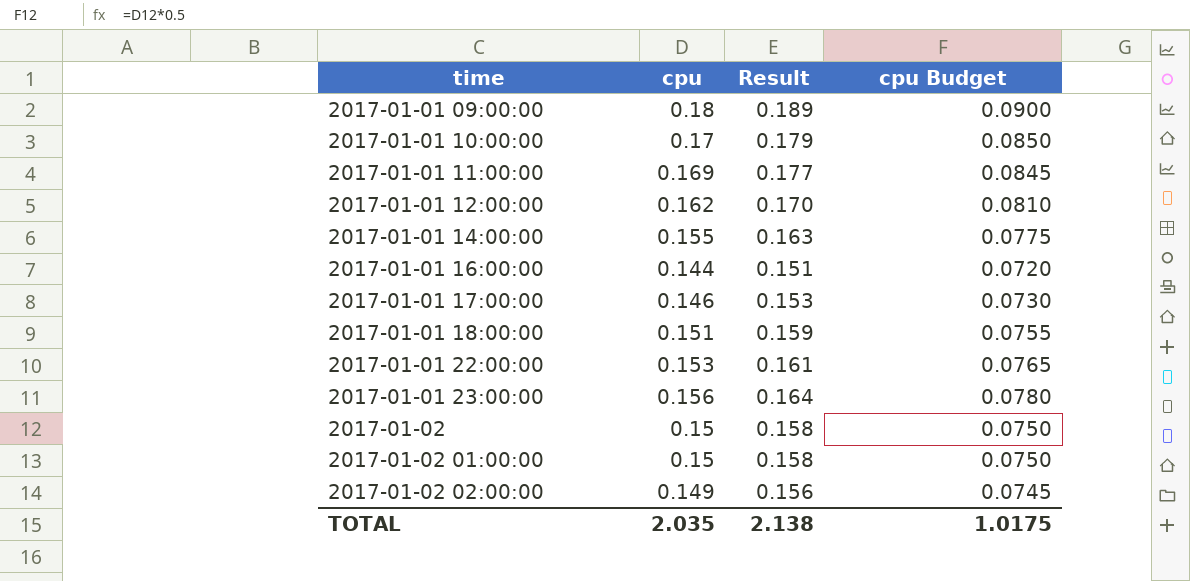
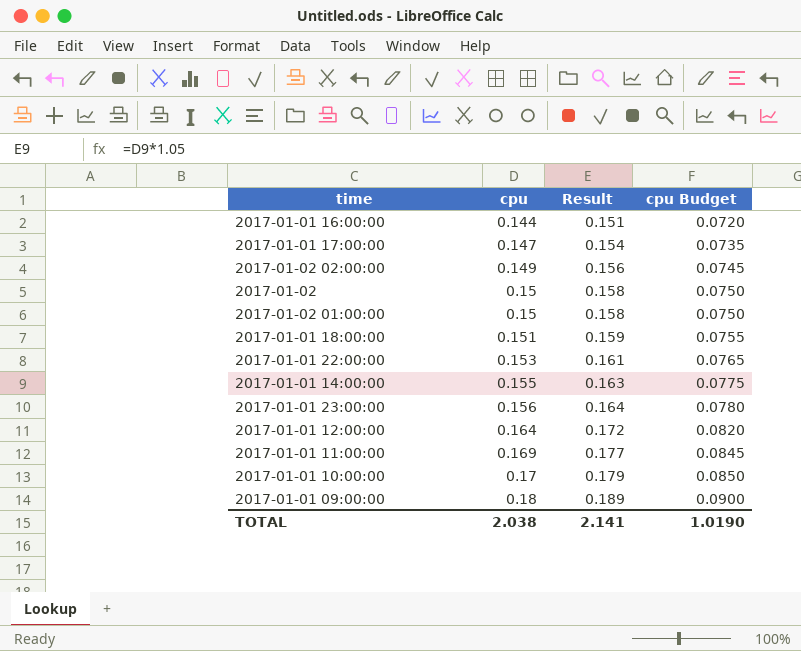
row order: time ascending -> cpu ascending
2017-01-01 17:00:00 | cpu: 0.146 -> 0.147
2017-01-01 17:00:00 | Result: 0.153 -> 0.154
2017-01-01 17:00:00 | cpu Budget: 0.0730 -> 0.0735
2017-01-01 12:00:00 | cpu: 0.162 -> 0.164
2017-01-01 12:00:00 | Result: 0.170 -> 0.172
2017-01-01 12:00:00 | cpu Budget: 0.0810 -> 0.0820
TOTAL | cpu: 2.035 -> 2.038
TOTAL | Result: 2.138 -> 2.141
TOTAL | cpu Budget: 1.0175 -> 1.0190

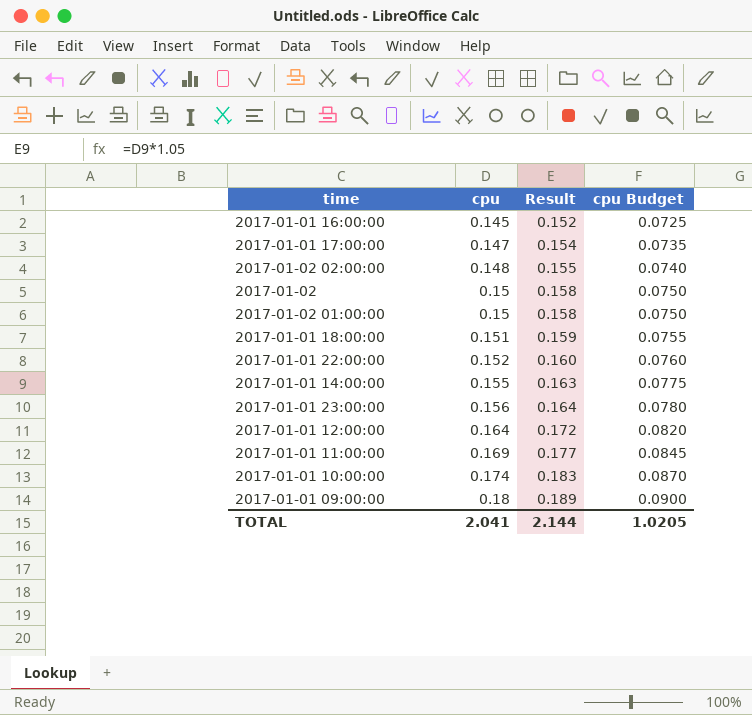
2017-01-01 16:00:00 | cpu: 0.144 -> 0.145
2017-01-01 16:00:00 | Result: 0.151 -> 0.152
2017-01-01 16:00:00 | cpu Budget: 0.0720 -> 0.0725
2017-01-02 02:00:00 | cpu: 0.149 -> 0.148
2017-01-02 02:00:00 | Result: 0.156 -> 0.155
2017-01-02 02:00:00 | cpu Budget: 0.0745 -> 0.0740
2017-01-01 22:00:00 | cpu: 0.153 -> 0.152
2017-01-01 22:00:00 | Result: 0.161 -> 0.160
2017-01-01 22:00:00 | cpu Budget: 0.0765 -> 0.0760
2017-01-01 10:00:00 | cpu: 0.17 -> 0.174
2017-01-01 10:00:00 | Result: 0.179 -> 0.183
2017-01-01 10:00:00 | cpu Budget: 0.0850 -> 0.0870
TOTAL | cpu: 2.038 -> 2.041
TOTAL | Result: 2.141 -> 2.144
TOTAL | cpu Budget: 1.0190 -> 1.0205

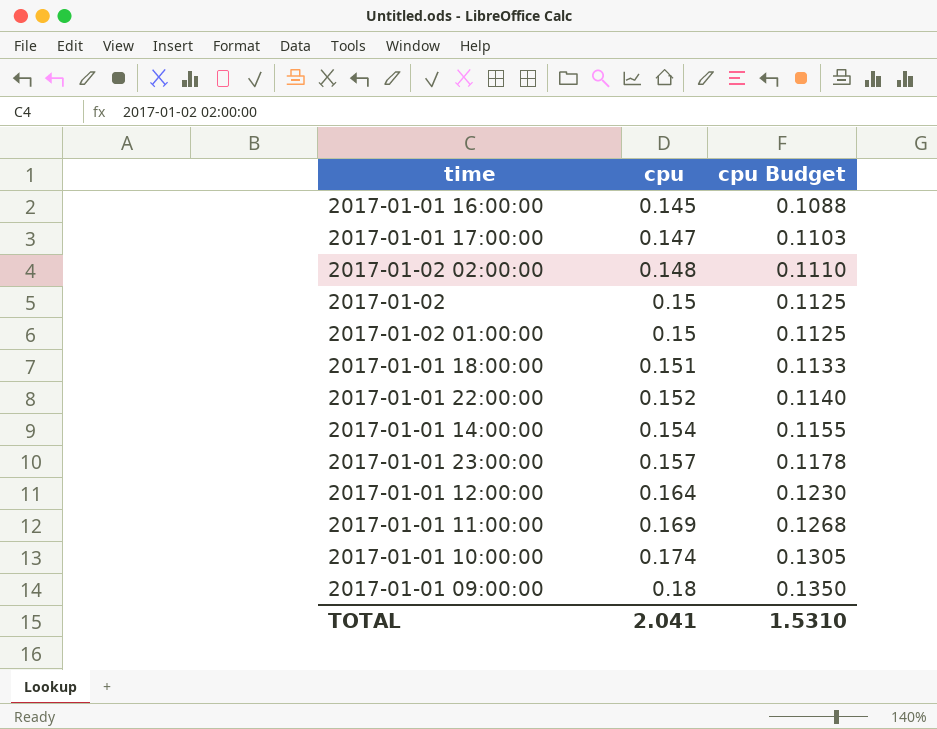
column Result | formula: [cpu] * 1.05 -> none
column cpu Budget | formula: [cpu] * 0.5 -> [cpu] * 0.75
2017-01-01 14:00:00 | cpu: 0.155 -> 0.154
2017-01-01 23:00:00 | cpu: 0.156 -> 0.157
TOTAL | cpu Budget: 1.0205 -> 1.5310

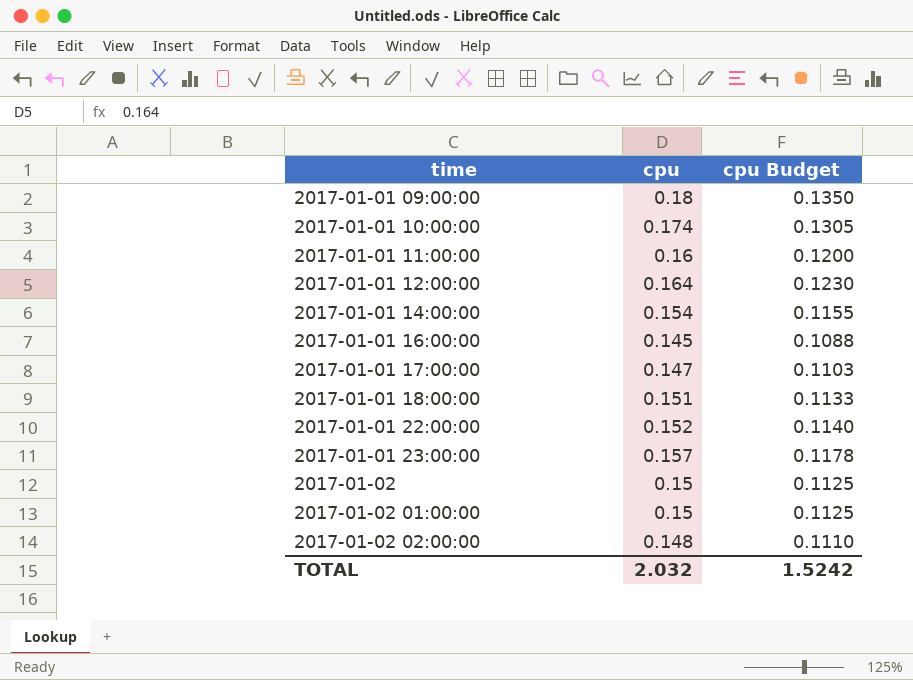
row order: cpu ascending -> time ascending
2017-01-01 11:00:00 | cpu: 0.169 -> 0.16
2017-01-01 11:00:00 | cpu Budget: 0.1268 -> 0.1200
TOTAL | cpu: 2.041 -> 2.032
TOTAL | cpu Budget: 1.5310 -> 1.5242

